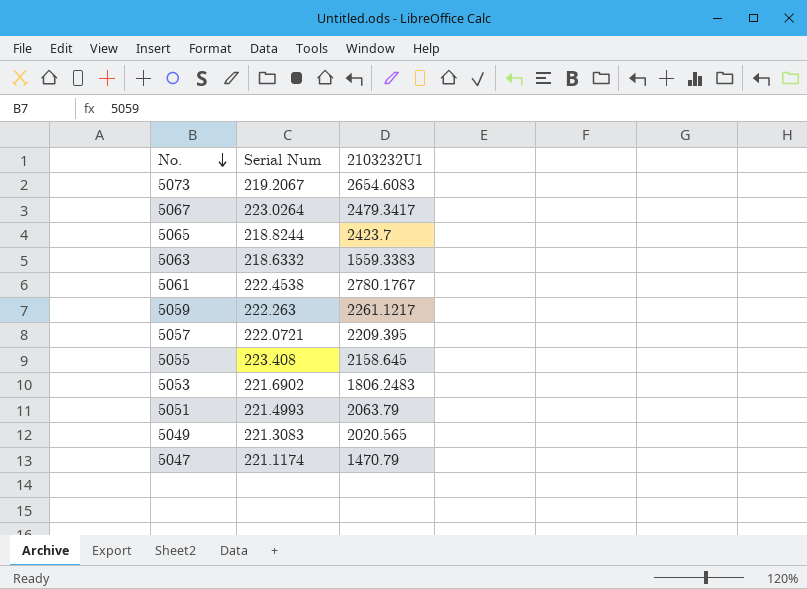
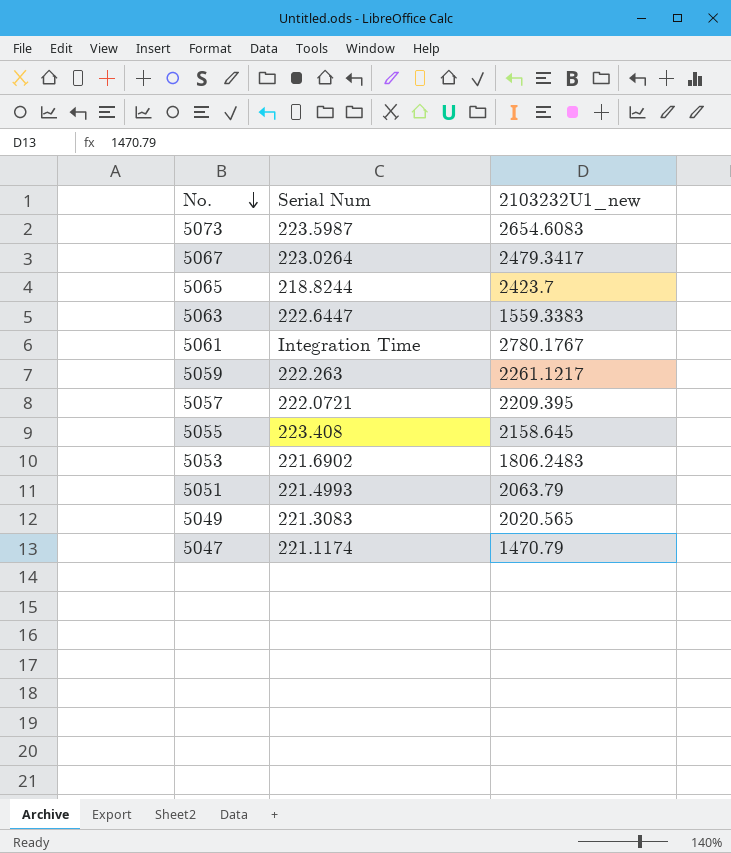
column name: 2103232U1 -> 2103232U1_new
5073 | Serial Num: 219.2067 -> 223.5987
5063 | Serial Num: 218.6332 -> 222.6447
5061 | Serial Num: 222.4538 -> Integration Time

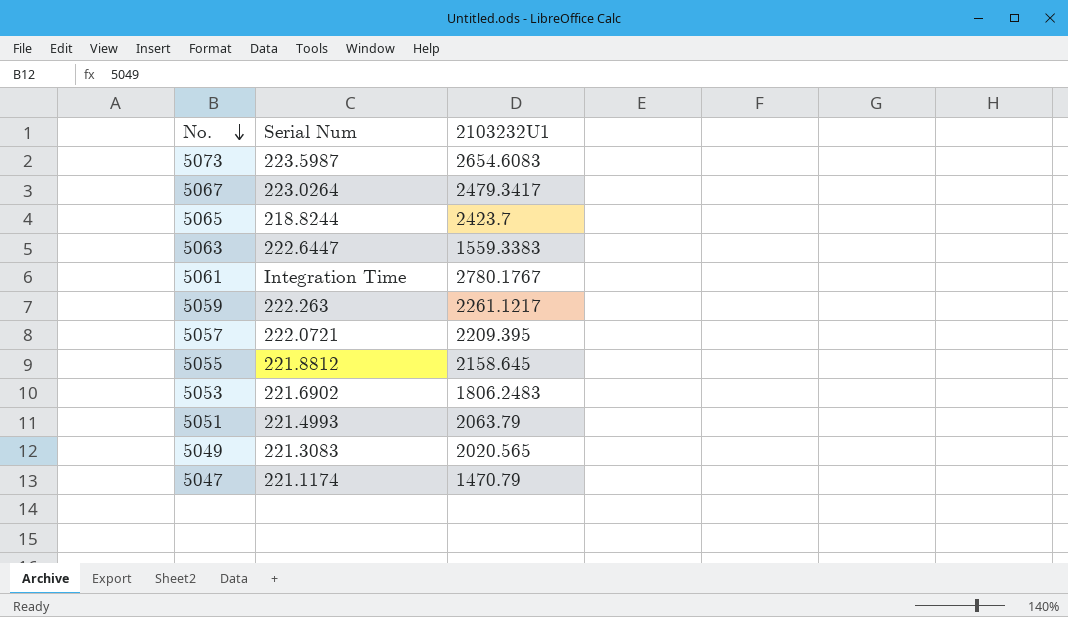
column name: 2103232U1_new -> 2103232U1
5055 | Serial Num: 223.408 -> 221.8812

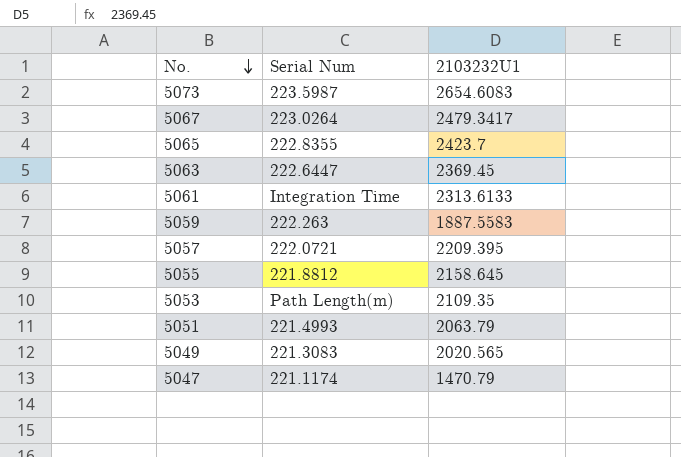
5065 | Serial Num: 218.8244 -> 222.8355
5063 | 2103232U1: 1559.3383 -> 2369.45
5061 | 2103232U1: 2780.1767 -> 2313.6133
5059 | 2103232U1: 2261.1217 -> 1887.5583
5053 | Serial Num: 221.6902 -> Path Length(m)
5053 | 2103232U1: 1806.2483 -> 2109.35

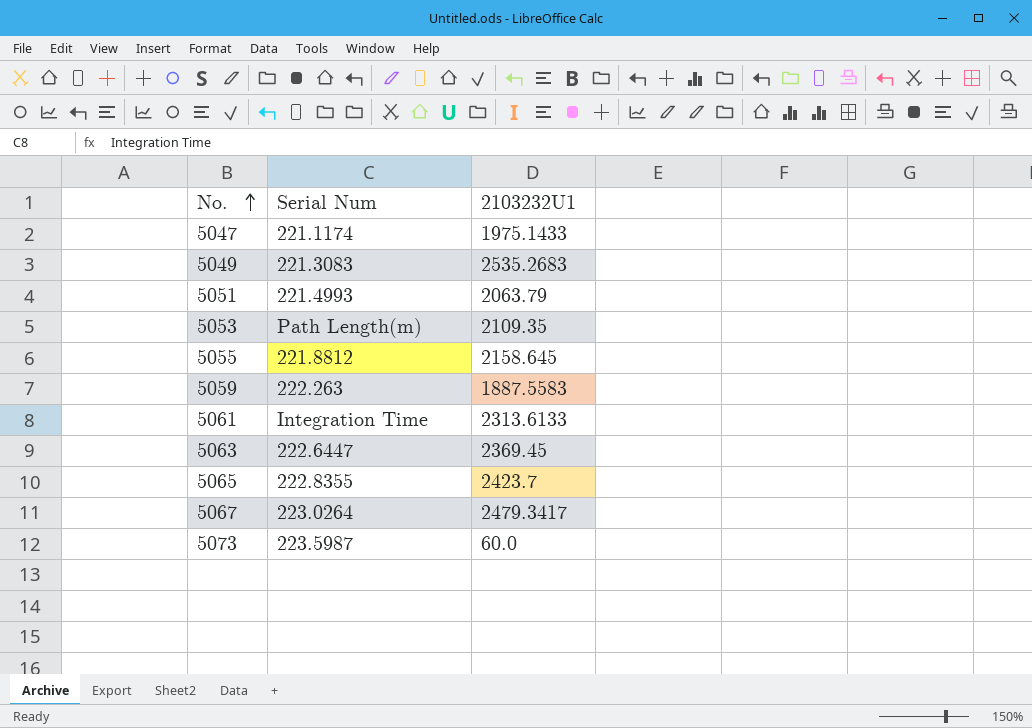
row order: No. descending -> No. ascending
row 5057: 222.0721 | 2209.395 -> none
5047 | 2103232U1: 1470.79 -> 1975.1433
5049 | 2103232U1: 2020.565 -> 2535.2683
5073 | 2103232U1: 2654.6083 -> 60.0

